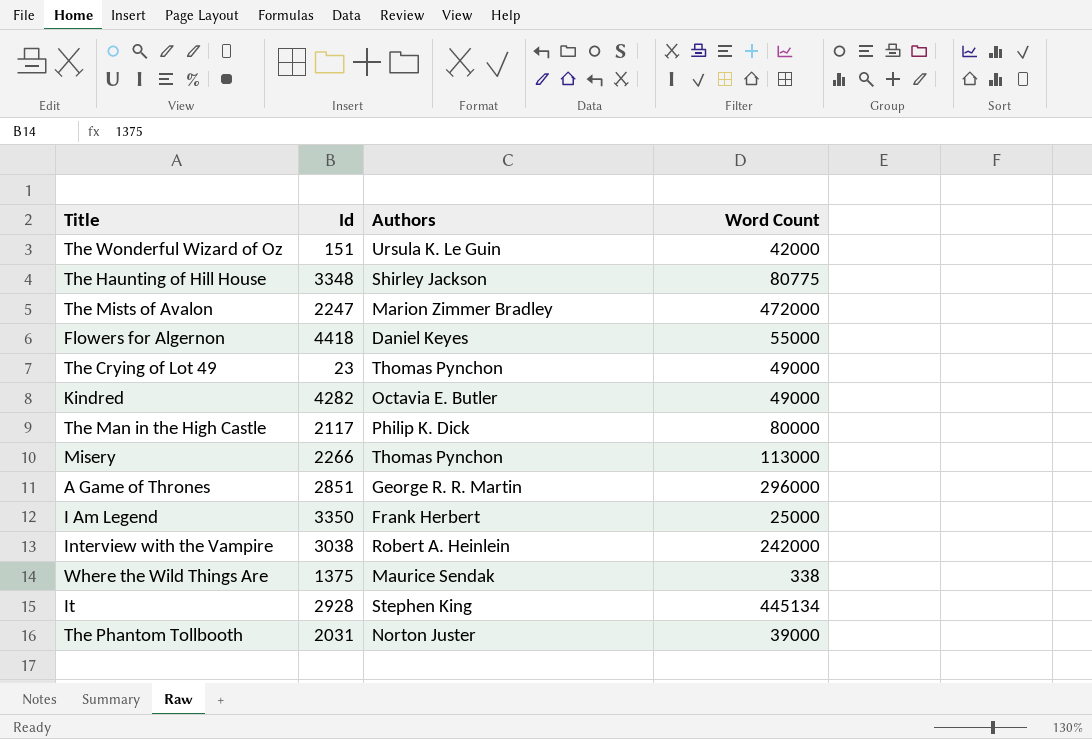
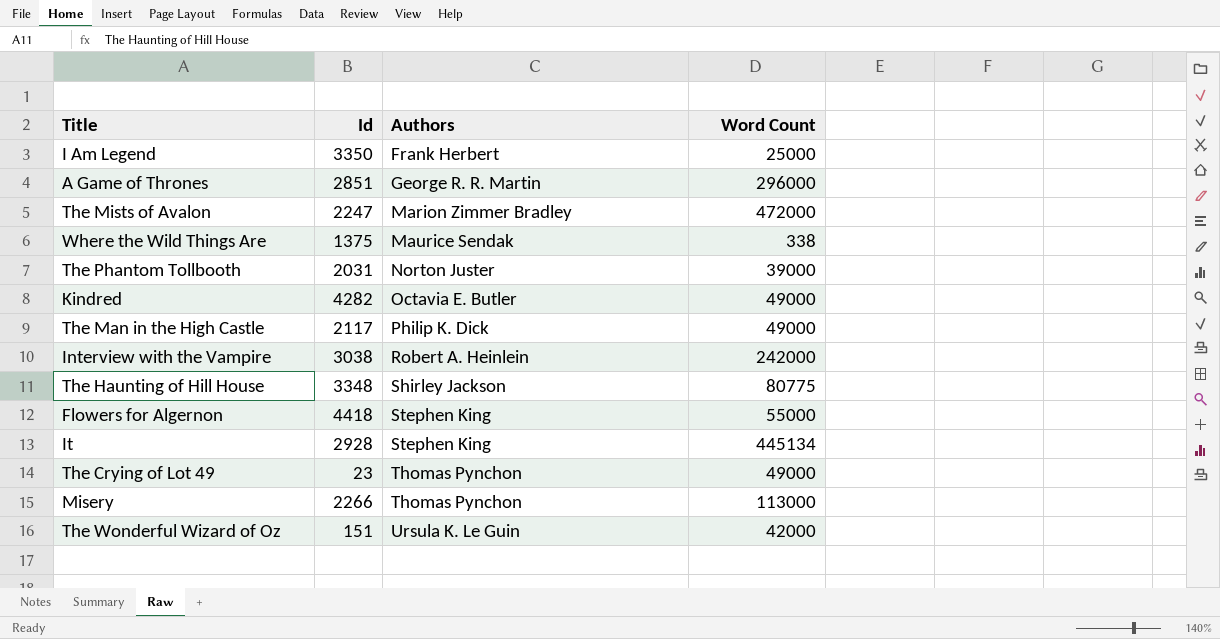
row order: none -> Authors ascending
The Man in the High Castle | Word Count: 80000 -> 49000
Flowers for Algernon | Authors: Daniel Keyes -> Stephen King

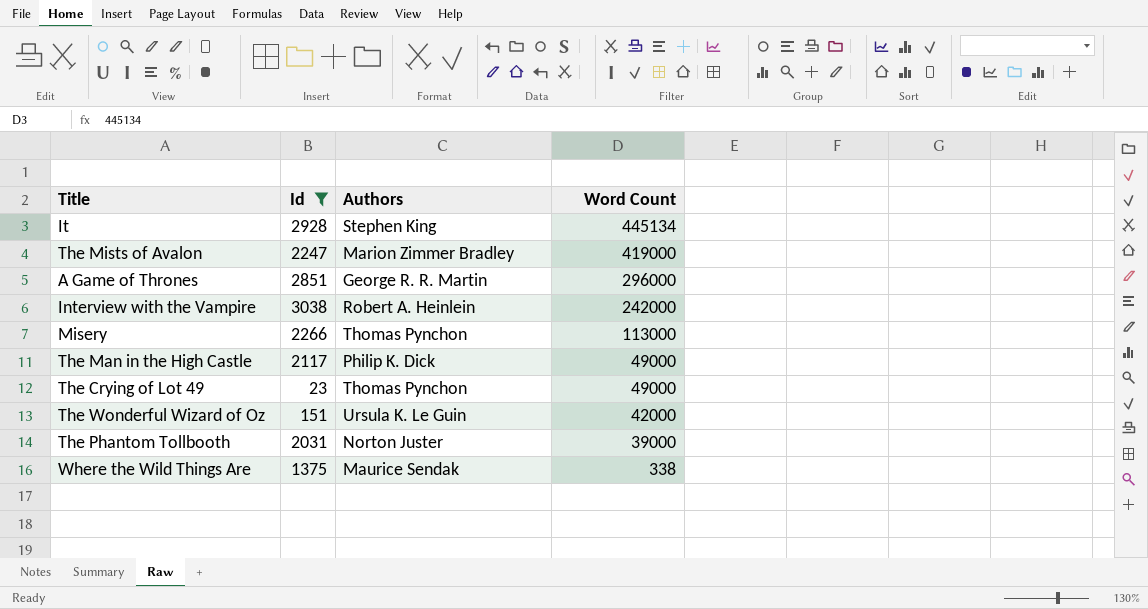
filter: none -> Id <= 3038
row order: Authors ascending -> Word Count descending
The Mists of Avalon | Word Count: 472000 -> 419000

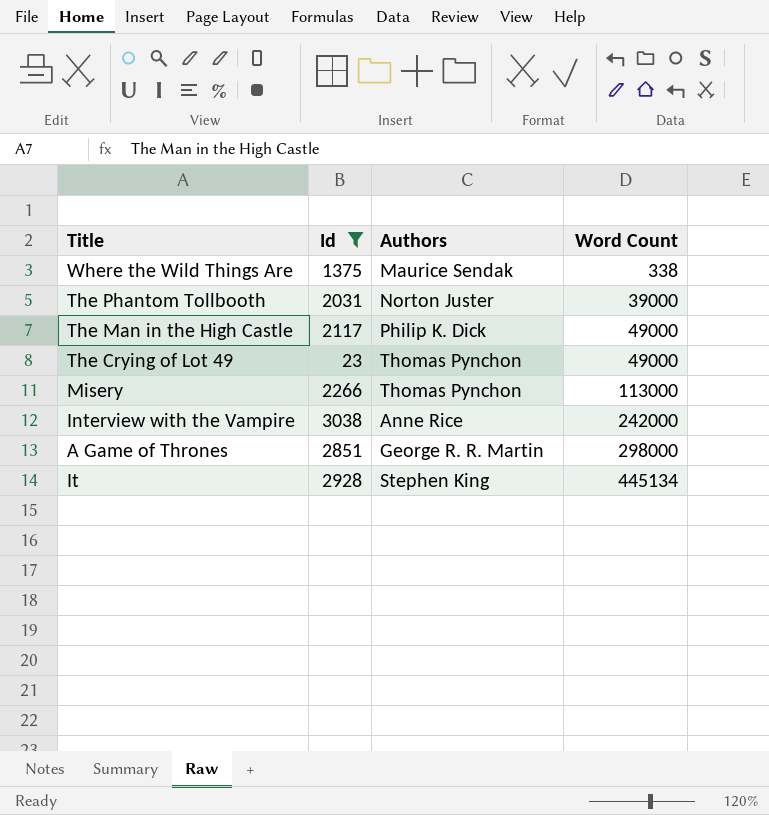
row order: Word Count descending -> Word Count ascending
row The Mists of Avalon: 2247 | Marion Zimmer Bradley | 419000 -> none
row The Wonderful Wizard of Oz: 151 | Ursula K. Le Guin | 42000 -> none
Interview with the Vampire | Authors: Robert A. Heinlein -> Anne Rice
A Game of Thrones | Word Count: 296000 -> 298000

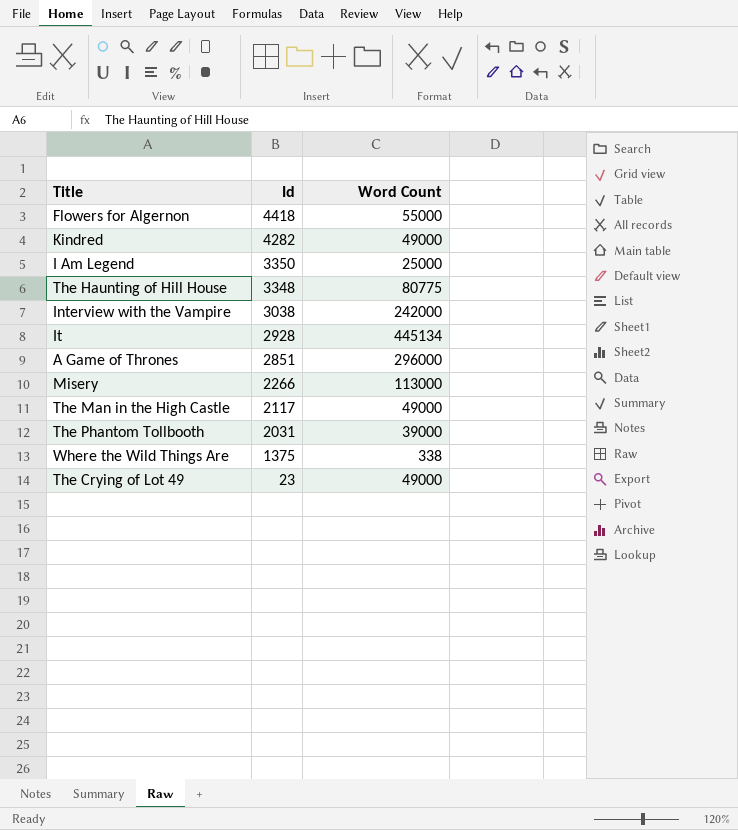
filter: Id <= 3038 -> none
row order: Word Count ascending -> Id descending
column Authors | position: 3 -> none
A Game of Thrones | Word Count: 298000 -> 296000

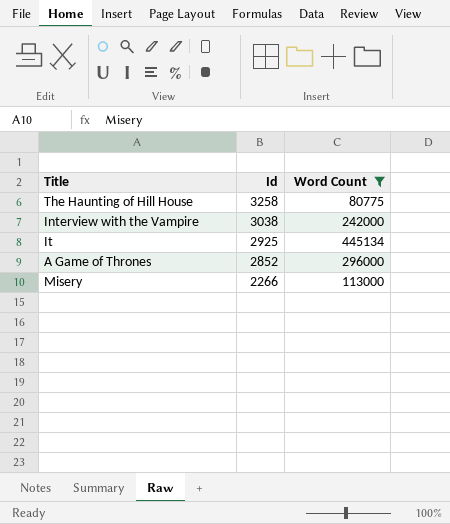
filter: none -> Word Count >= 80775
The Haunting of Hill House | Id: 3348 -> 3258
It | Id: 2928 -> 2925
A Game of Thrones | Id: 2851 -> 2852

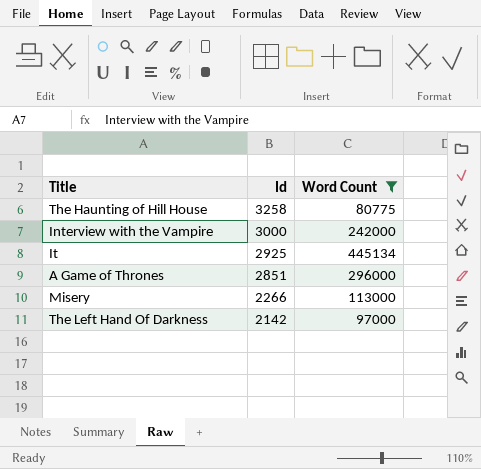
Interview with the Vampire | Id: 3038 -> 3000
A Game of Thrones | Id: 2852 -> 2851
row The Left Hand Of Darkness: none -> 2142 | 97000

